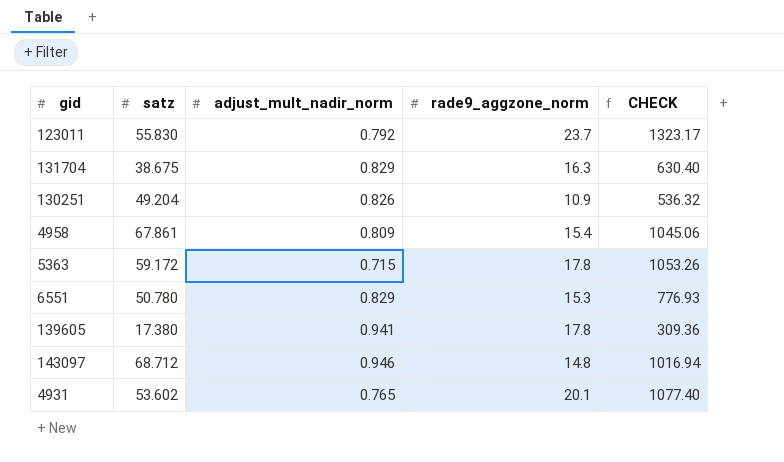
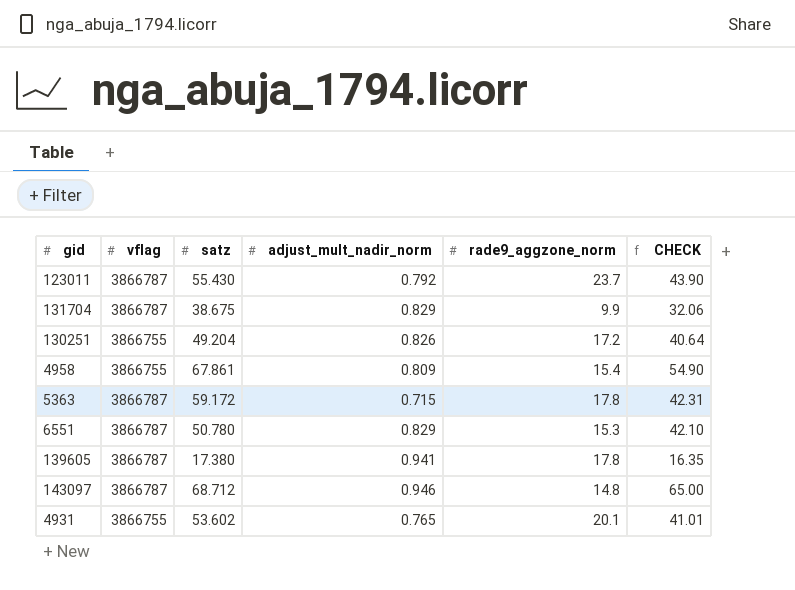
column vflag | position: none -> 2
column CHECK | formula: [satz] * [rade9_aggzone_norm] -> [satz] * [adjust_mult_nadir_norm]
123011 | satz: 55.830 -> 55.430
131704 | rade9_aggzone_norm: 16.3 -> 9.9
130251 | rade9_aggzone_norm: 10.9 -> 17.2

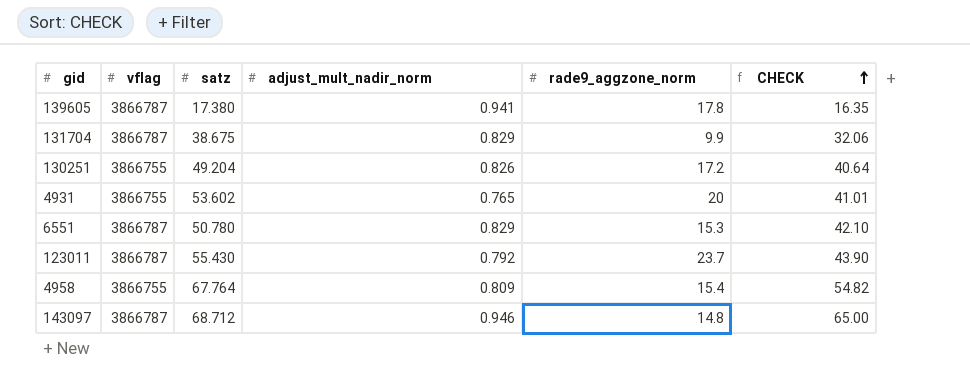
row order: none -> CHECK ascending
row 5363: 3866787 | 59.172 | 0.715 | 17.8 | 42.31 -> none
4931 | rade9_aggzone_norm: 20.1 -> 20
4958 | satz: 67.861 -> 67.764
4958 | CHECK: 54.90 -> 54.82

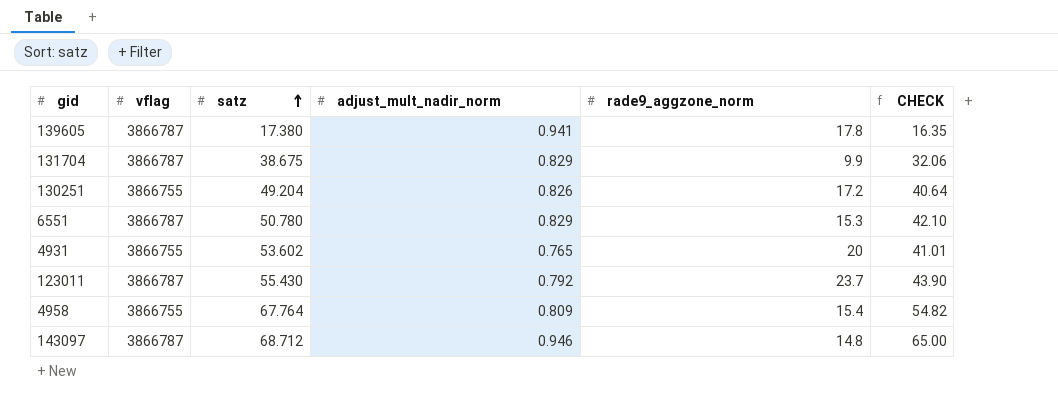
row order: CHECK ascending -> satz ascending

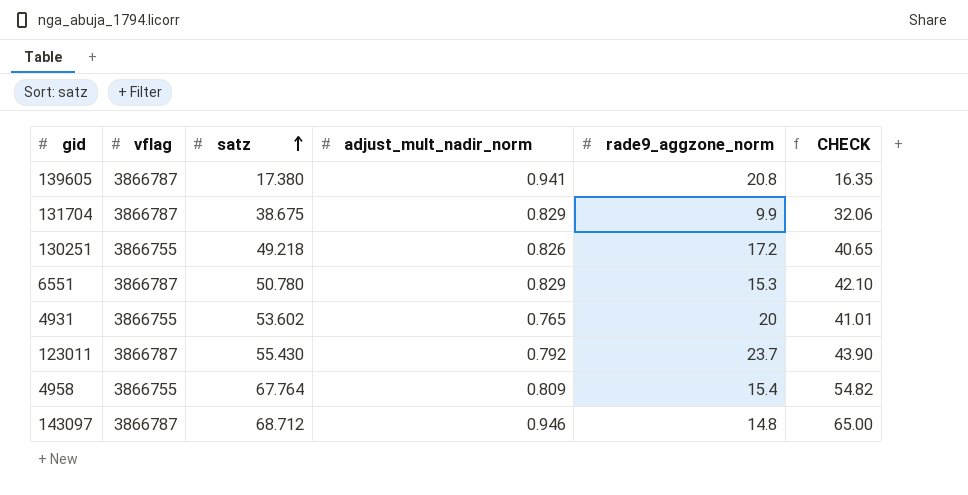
139605 | rade9_aggzone_norm: 17.8 -> 20.8
130251 | satz: 49.204 -> 49.218
130251 | CHECK: 40.64 -> 40.65

